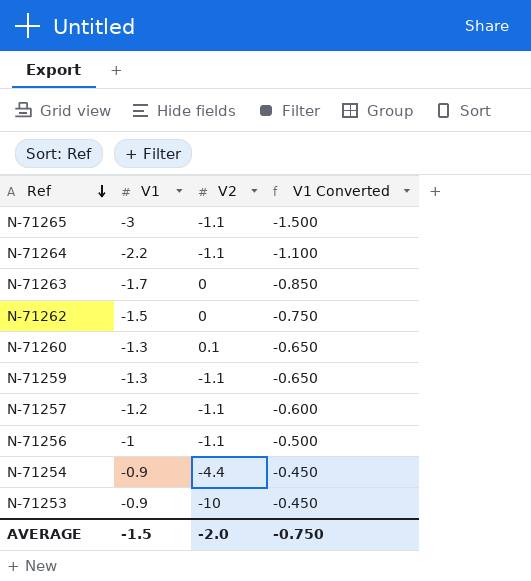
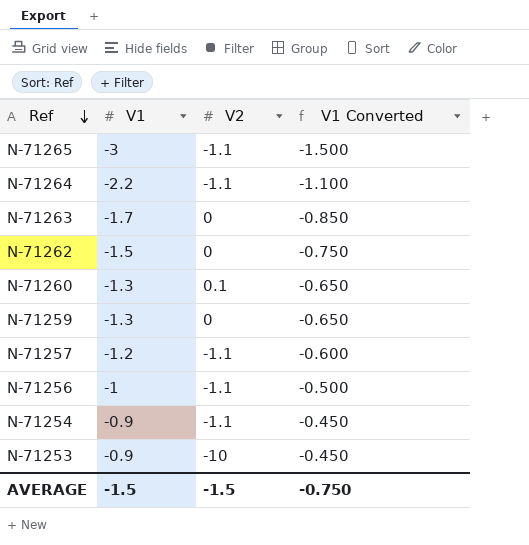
N-71259 | V2: -1.1 -> 0
N-71254 | V2: -4.4 -> -1.1
AVERAGE | V2: -2.0 -> -1.5

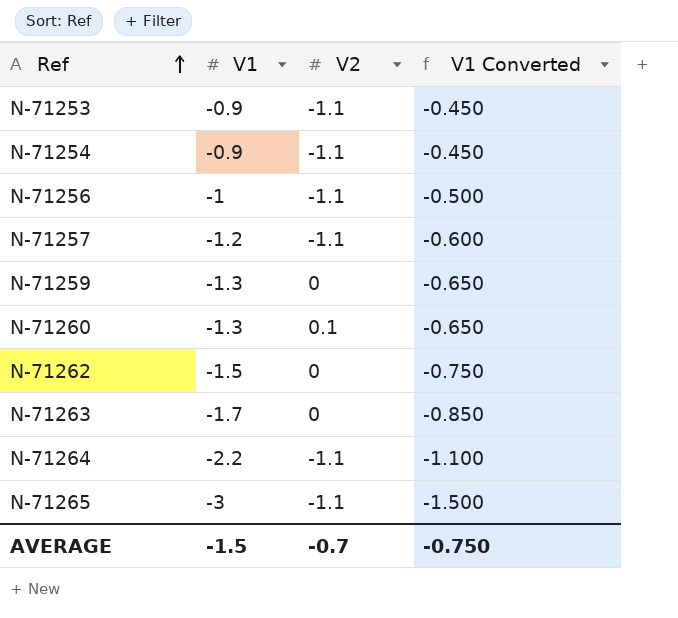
row order: Ref descending -> Ref ascending
N-71253 | V2: -10 -> -1.1
AVERAGE | V2: -1.5 -> -0.7

